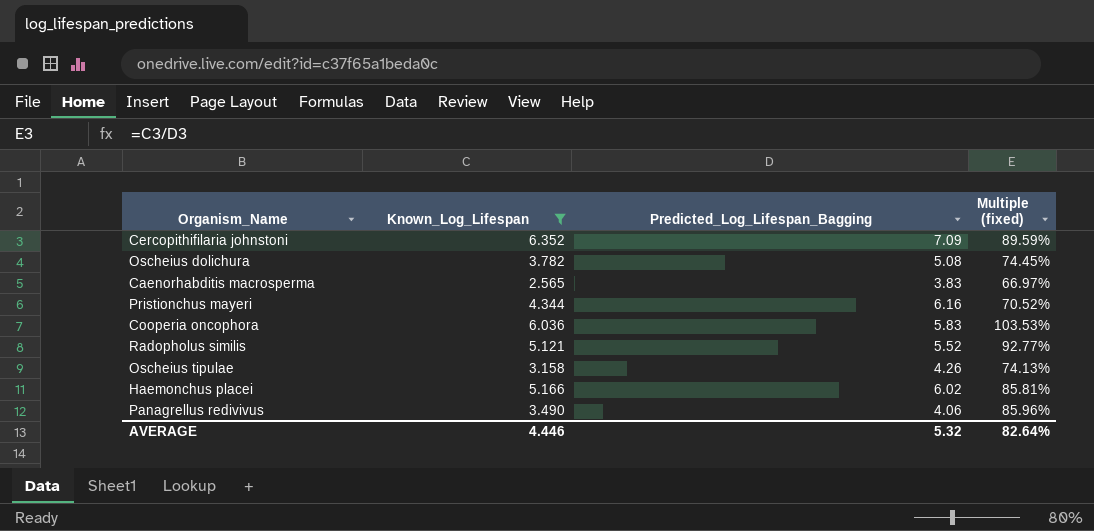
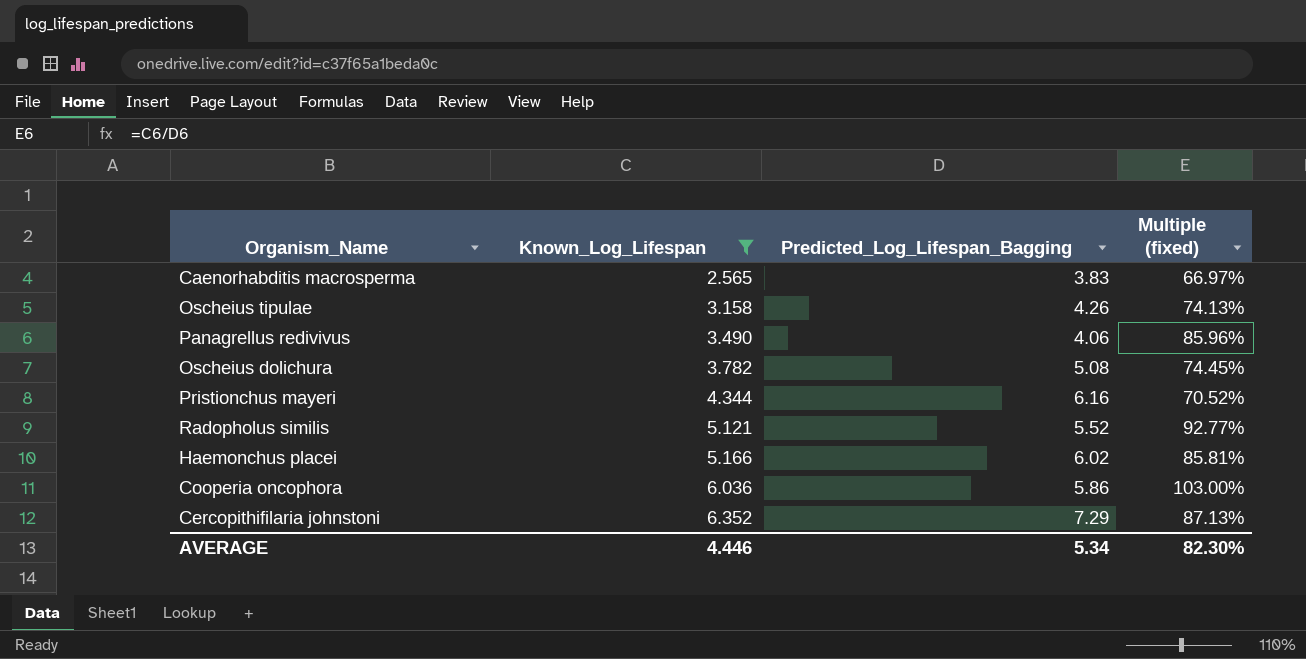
row order: none -> Known_Log_Lifespan ascending
Cooperia oncophora | Predicted_Log_Lifespan_Bagging: 5.83 -> 5.86
Cooperia oncophora | Multiple (fixed): 103.53% -> 103.00%
Cercopithifilaria johnstoni | Predicted_Log_Lifespan_Bagging: 7.09 -> 7.29
Cercopithifilaria johnstoni | Multiple (fixed): 89.59% -> 87.13%
AVERAGE | Predicted_Log_Lifespan_Bagging: 5.32 -> 5.34
AVERAGE | Multiple (fixed): 82.64% -> 82.30%

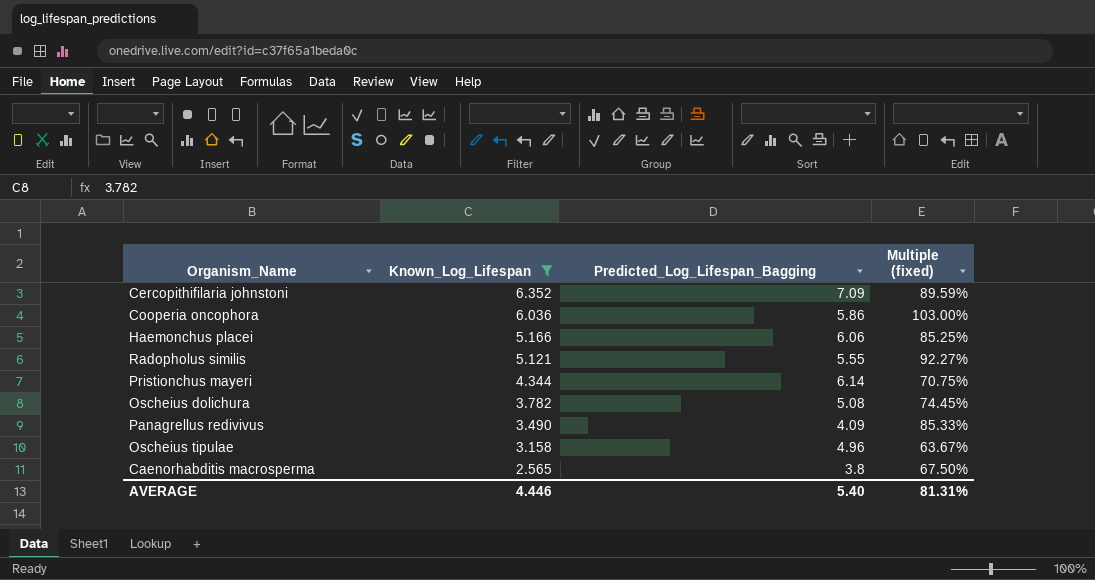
row order: Known_Log_Lifespan ascending -> Known_Log_Lifespan descending
Cercopithifilaria johnstoni | Predicted_Log_Lifespan_Bagging: 7.29 -> 7.09
Cercopithifilaria johnstoni | Multiple (fixed): 87.13% -> 89.59%
Haemonchus placei | Predicted_Log_Lifespan_Bagging: 6.02 -> 6.06
Haemonchus placei | Multiple (fixed): 85.81% -> 85.25%
Radopholus similis | Predicted_Log_Lifespan_Bagging: 5.52 -> 5.55
Radopholus similis | Multiple (fixed): 92.77% -> 92.27%
Pristionchus mayeri | Predicted_Log_Lifespan_Bagging: 6.16 -> 6.14
Pristionchus mayeri | Multiple (fixed): 70.52% -> 70.75%
Panagrellus redivivus | Predicted_Log_Lifespan_Bagging: 4.06 -> 4.09
Panagrellus redivivus | Multiple (fixed): 85.96% -> 85.33%
Oscheius tipulae | Predicted_Log_Lifespan_Bagging: 4.26 -> 4.96
Oscheius tipulae | Multiple (fixed): 74.13% -> 63.67%
Caenorhabditis macrosperma | Predicted_Log_Lifespan_Bagging: 3.83 -> 3.8
Caenorhabditis macrosperma | Multiple (fixed): 66.97% -> 67.50%
AVERAGE | Predicted_Log_Lifespan_Bagging: 5.34 -> 5.40
AVERAGE | Multiple (fixed): 82.30% -> 81.31%

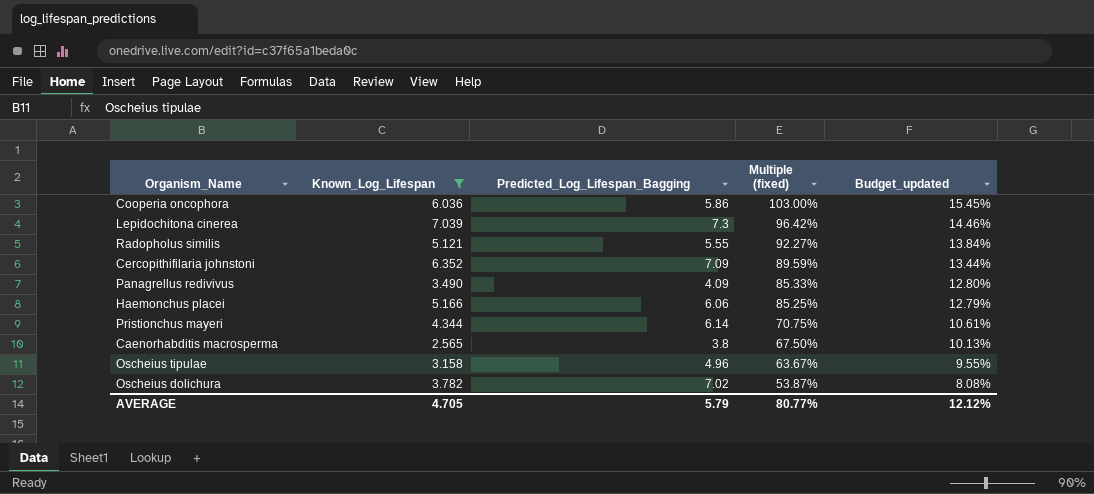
row order: Known_Log_Lifespan descending -> Multiple (fixed) descending
column Budget_updated | formula: none -> [Multiple (fixed)] * 0.15
row Lepidochitona cinerea: none -> 7.039 | 7.3 | 96.42% | 14.46%
Oscheius dolichura | Predicted_Log_Lifespan_Bagging: 5.08 -> 7.02
Oscheius dolichura | Multiple (fixed): 74.45% -> 53.87%
AVERAGE | Known_Log_Lifespan: 4.446 -> 4.705
AVERAGE | Predicted_Log_Lifespan_Bagging: 5.40 -> 5.79
AVERAGE | Multiple (fixed): 81.31% -> 80.77%

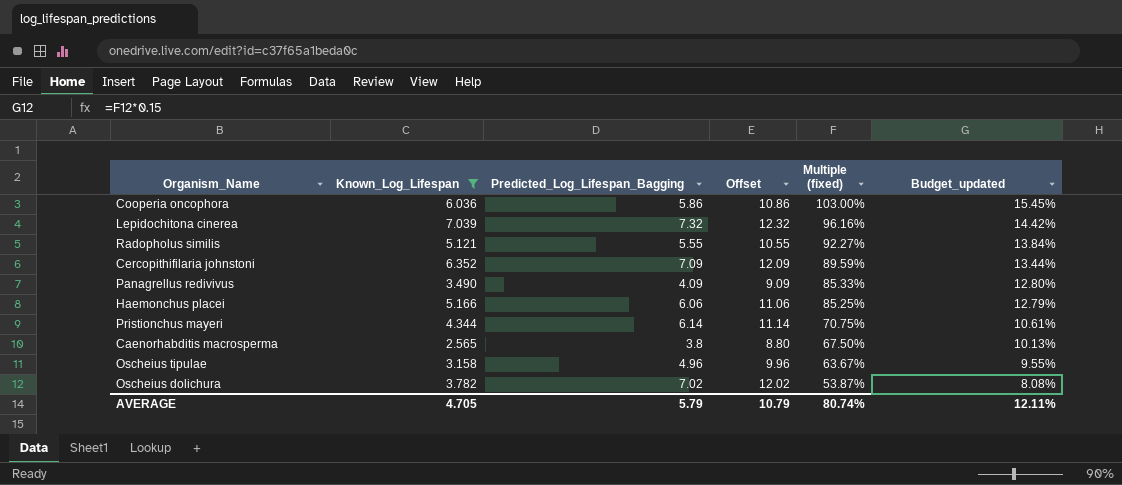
column Offset | formula: none -> [Predicted_Log_Lifespan_Bagging] + 5
Lepidochitona cinerea | Predicted_Log_Lifespan_Bagging: 7.3 -> 7.32
Lepidochitona cinerea | Multiple (fixed): 96.42% -> 96.16%
Lepidochitona cinerea | Budget_updated: 14.46% -> 14.42%
AVERAGE | Multiple (fixed): 80.77% -> 80.74%
AVERAGE | Budget_updated: 12.12% -> 12.11%

